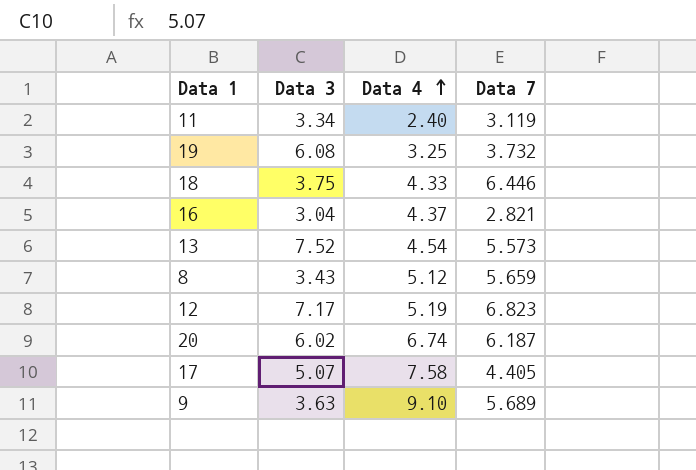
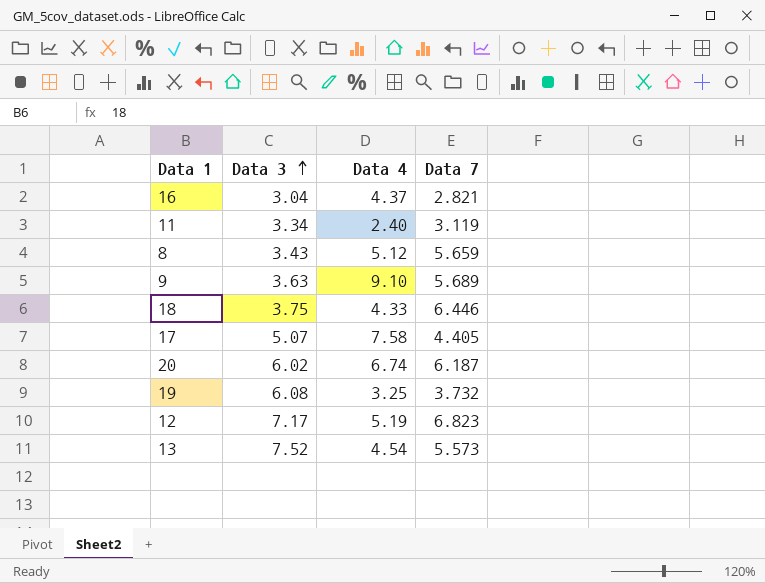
row order: Data 4 ascending -> Data 3 ascending

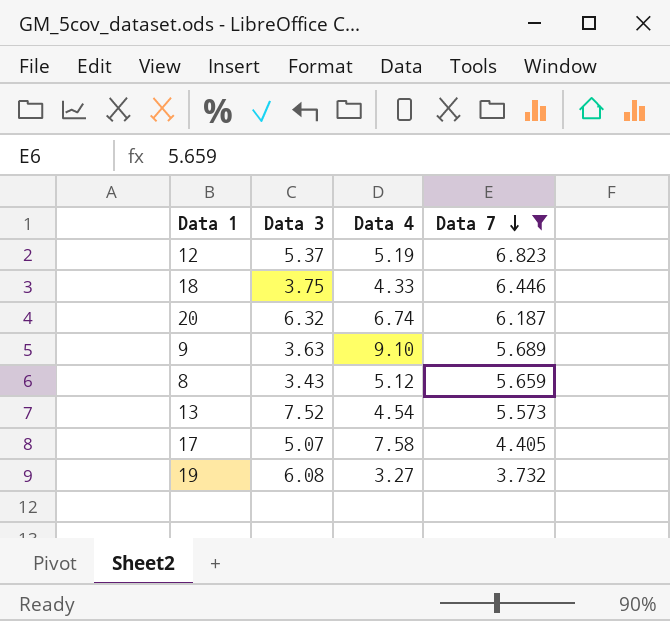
filter: none -> Data 7 >= 3.732
row order: Data 3 ascending -> Data 7 descending
12 | Data 3: 7.17 -> 5.37
20 | Data 3: 6.02 -> 6.32
19 | Data 4: 3.25 -> 3.27

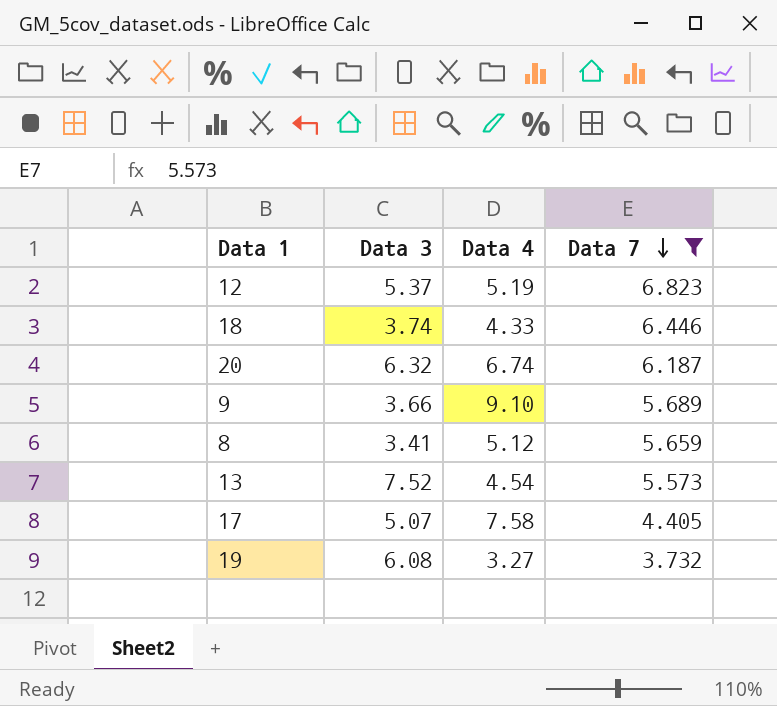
18 | Data 3: 3.75 -> 3.74
9 | Data 3: 3.63 -> 3.66
8 | Data 3: 3.43 -> 3.41

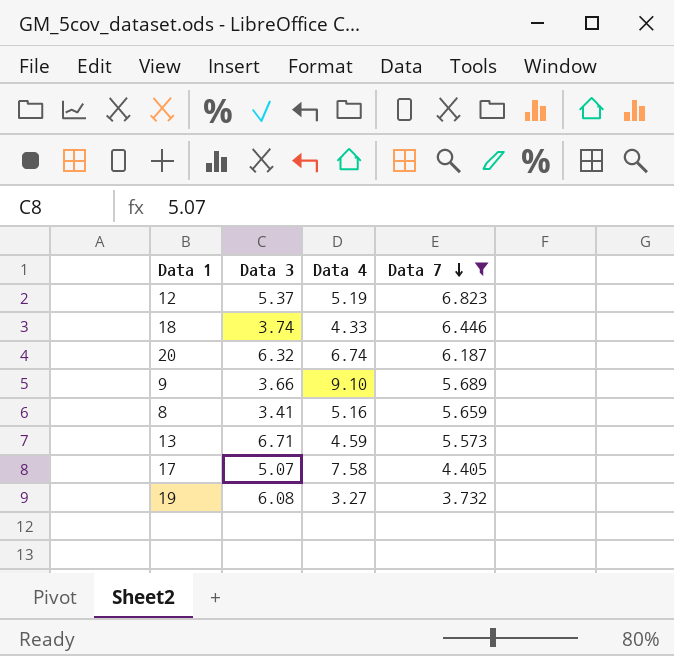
8 | Data 4: 5.12 -> 5.16
13 | Data 3: 7.52 -> 6.71
13 | Data 4: 4.54 -> 4.59

